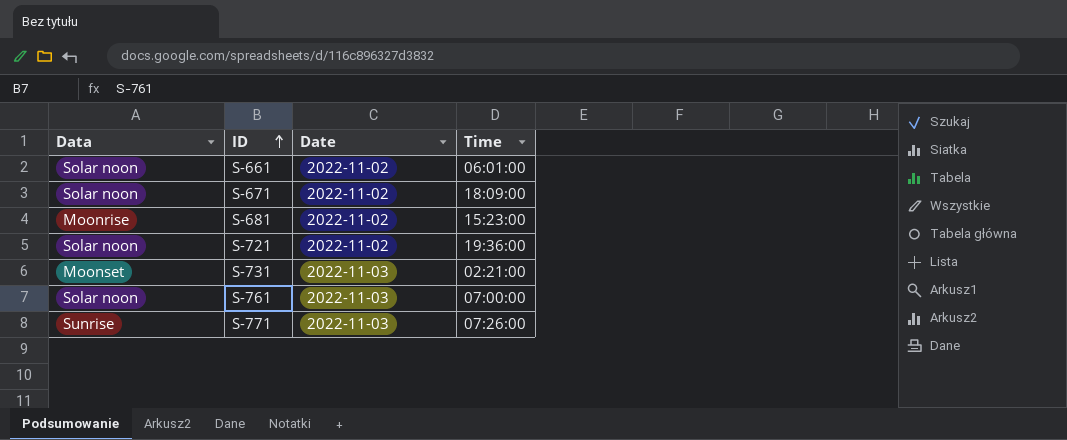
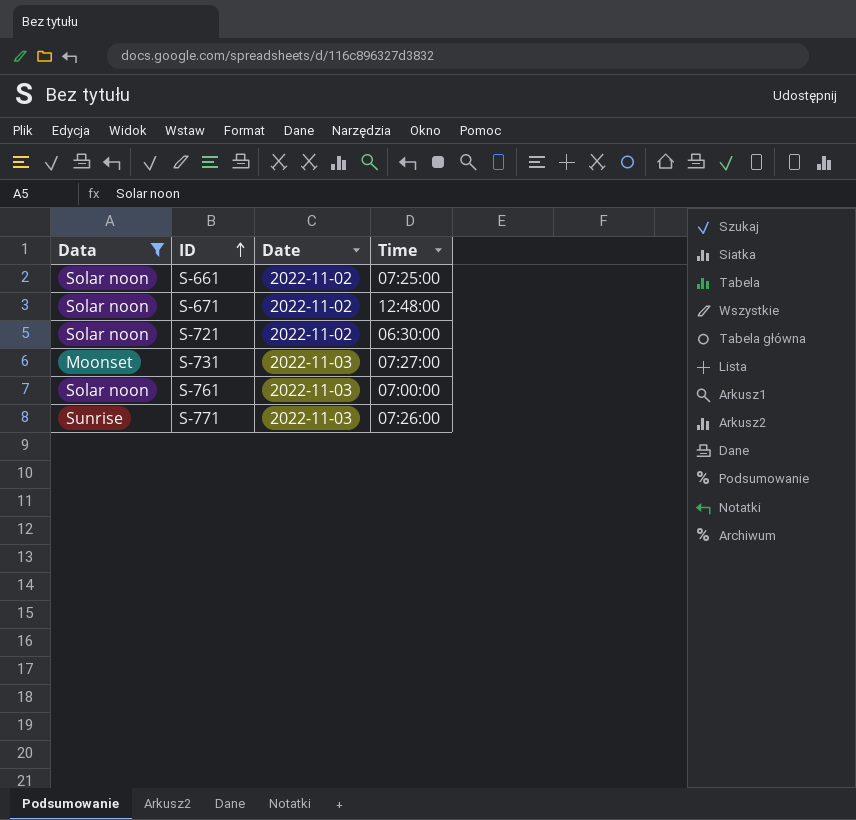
filter: none -> Data != Moonrise
S-661 | Time: 06:01:00 -> 07:25:00
S-671 | Time: 18:09:00 -> 12:48:00
S-721 | Time: 19:36:00 -> 06:30:00
S-731 | Time: 02:21:00 -> 07:27:00

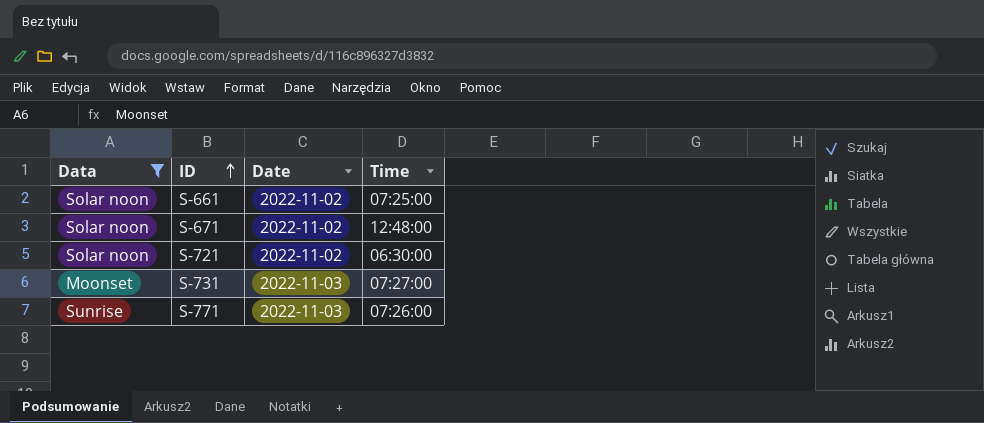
row S-761: Solar noon | 2022-11-03 | 07:00:00 -> none

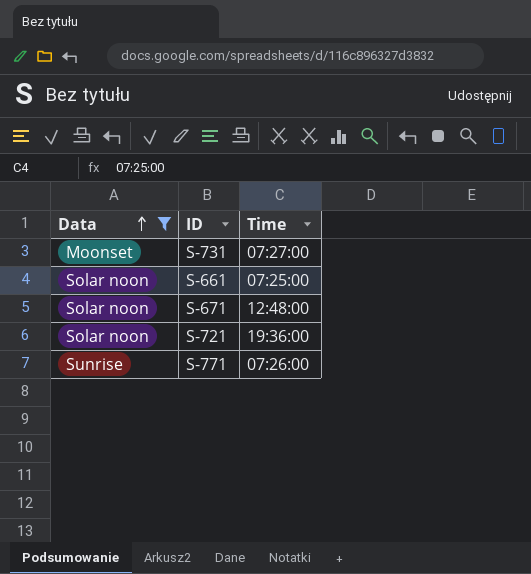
row order: ID ascending -> Data ascending
column Date | position: 3 -> none
S-721 | Time: 06:30:00 -> 19:36:00

